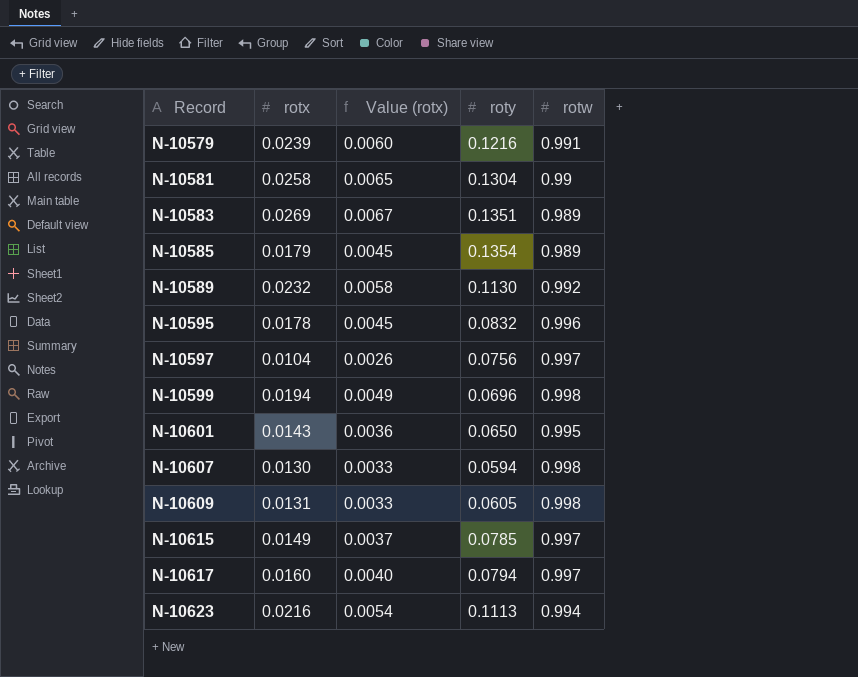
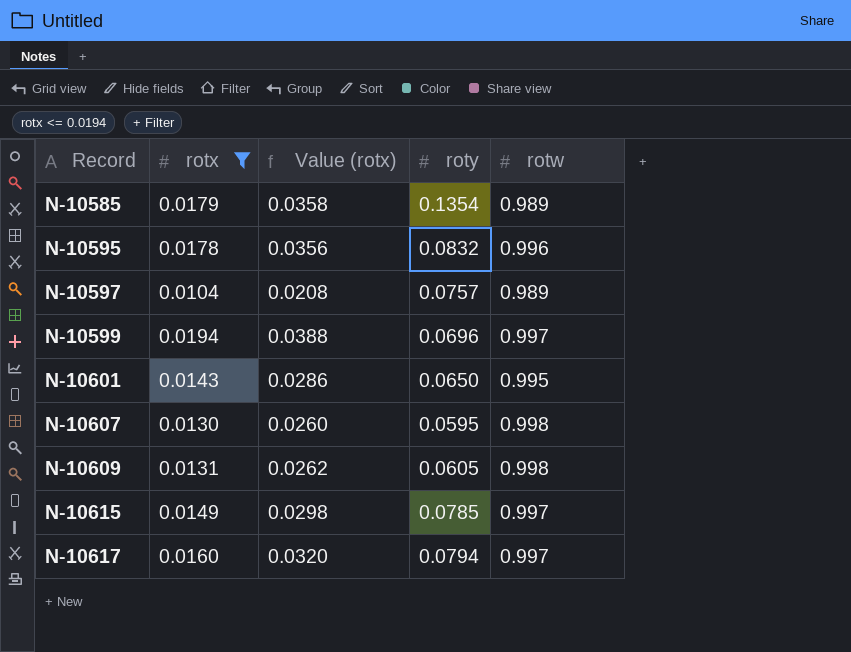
filter: none -> rotx <= 0.0194
column Value (rotx) | formula: [rotx] * 0.25 -> [rotx] * 2
N-10597 | roty: 0.0756 -> 0.0757
N-10597 | rotw: 0.997 -> 0.989
N-10599 | rotw: 0.998 -> 0.997
N-10607 | roty: 0.0594 -> 0.0595

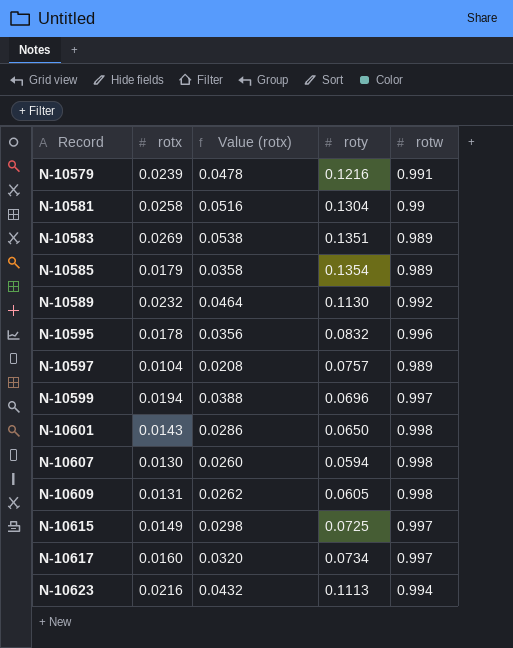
filter: rotx <= 0.0194 -> none
N-10601 | rotw: 0.995 -> 0.998
N-10607 | roty: 0.0595 -> 0.0594
N-10615 | roty: 0.0785 -> 0.0725
N-10617 | roty: 0.0794 -> 0.0734

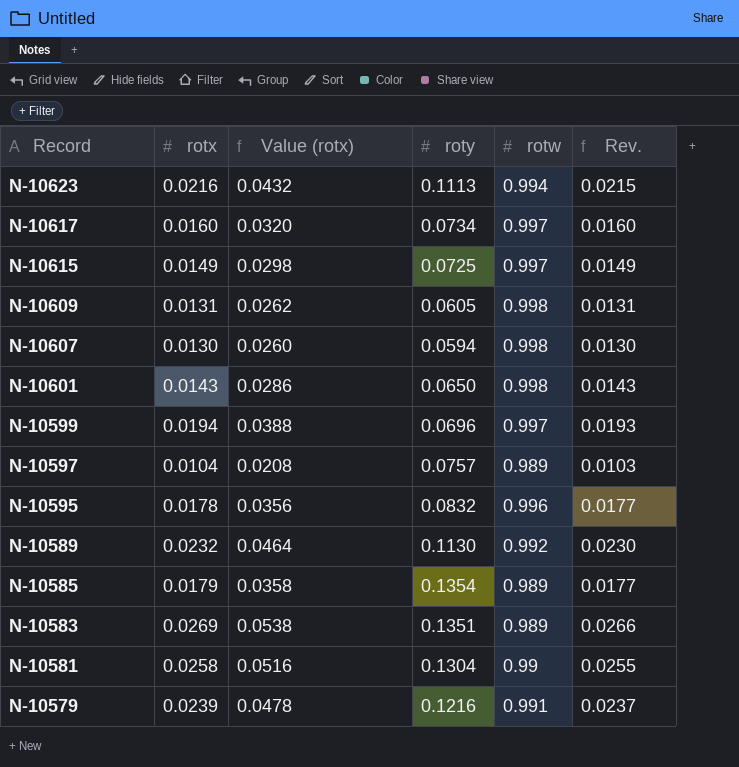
row order: Record ascending -> Record descending
column Rev. | formula: none -> [rotx] * [rotw]

